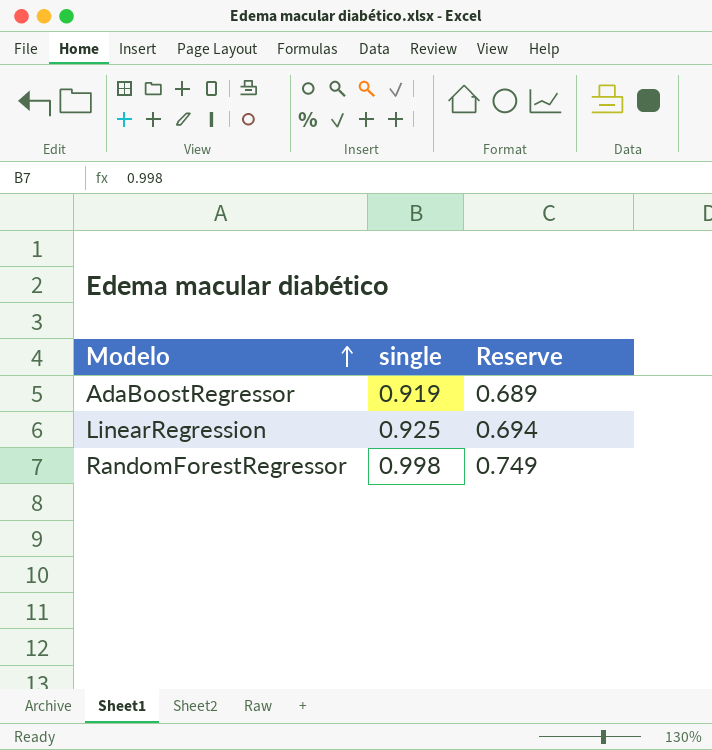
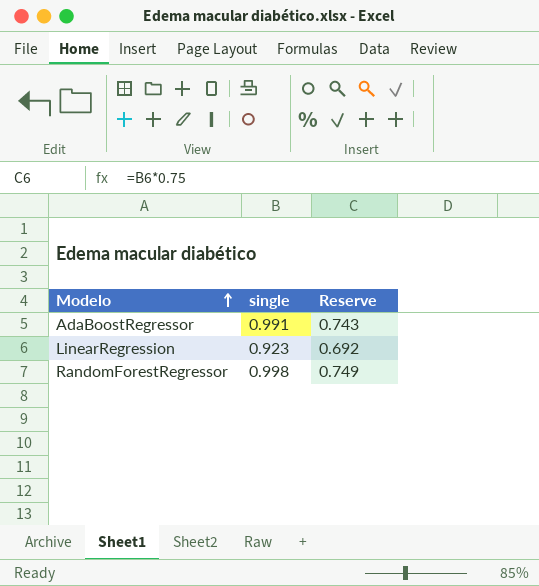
AdaBoostRegressor | single: 0.919 -> 0.991
AdaBoostRegressor | Reserve: 0.689 -> 0.743
LinearRegression | single: 0.925 -> 0.923
LinearRegression | Reserve: 0.694 -> 0.692

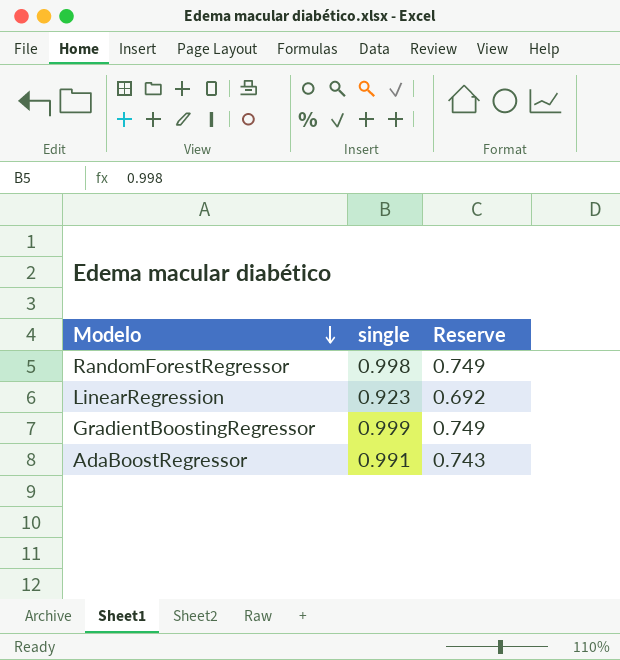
row order: Modelo ascending -> Modelo descending
row GradientBoostingRegressor: none -> 0.999 | 0.749

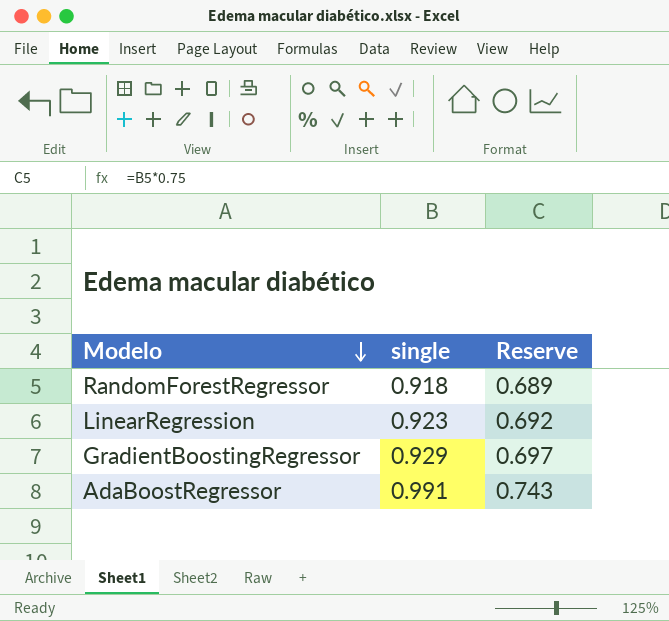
RandomForestRegressor | single: 0.998 -> 0.918
RandomForestRegressor | Reserve: 0.749 -> 0.689
GradientBoostingRegressor | single: 0.999 -> 0.929
GradientBoostingRegressor | Reserve: 0.749 -> 0.697

